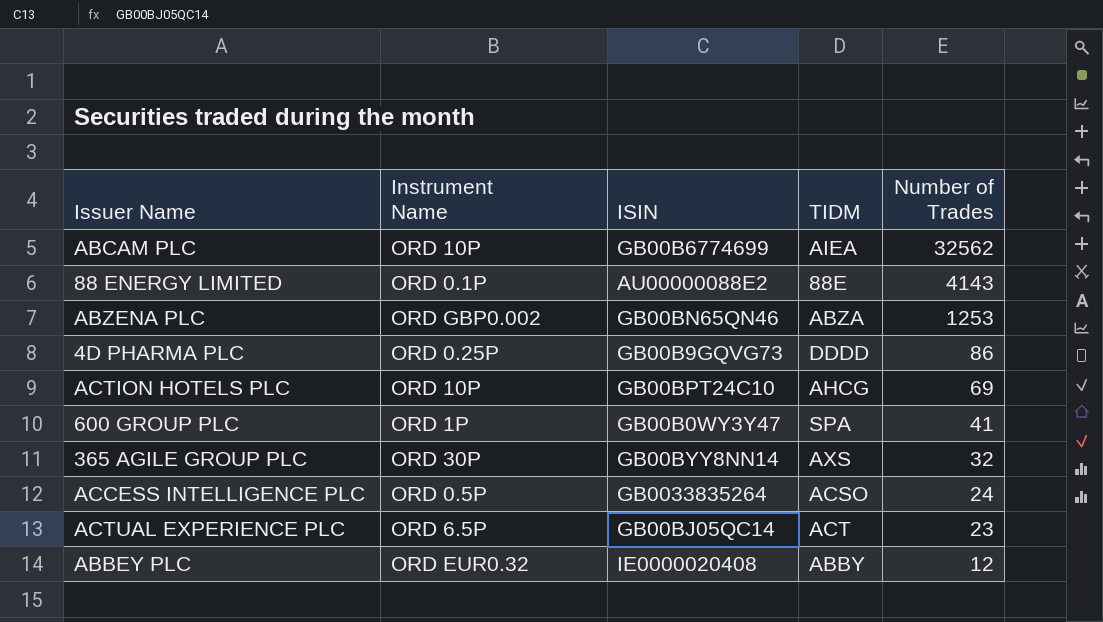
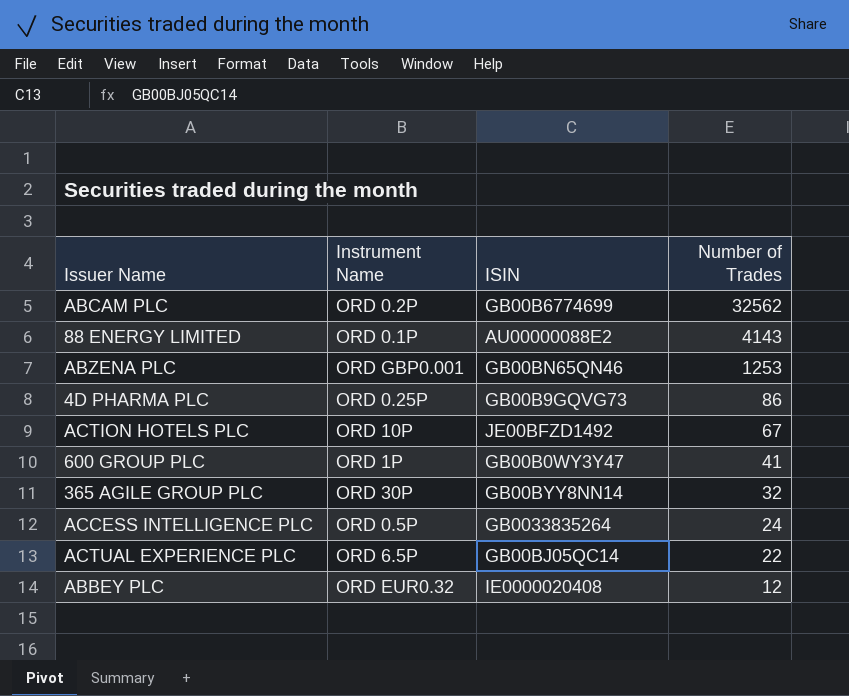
column TIDM | position: 4 -> none
ABCAM PLC | Instrument Name: ORD 10P -> ORD 0.2P
ABZENA PLC | Instrument Name: ORD GBP0.002 -> ORD GBP0.001
ACTION HOTELS PLC | ISIN: GB00BPT24C10 -> JE00BFZD1492
ACTION HOTELS PLC | Number of Trades: 69 -> 67
ACTUAL EXPERIENCE PLC | Number of Trades: 23 -> 22

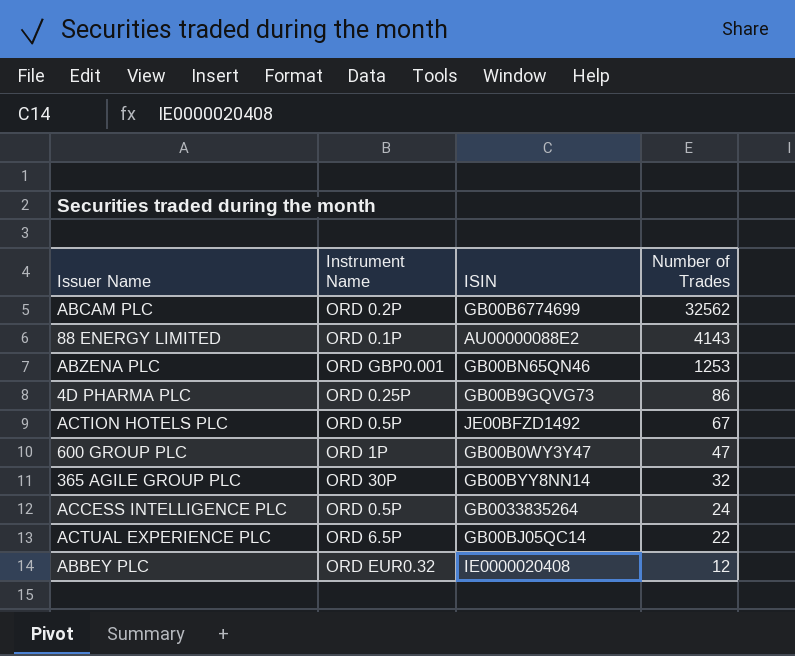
ACTION HOTELS PLC | Instrument Name: ORD 10P -> ORD 0.5P
600 GROUP PLC | Number of Trades: 41 -> 47

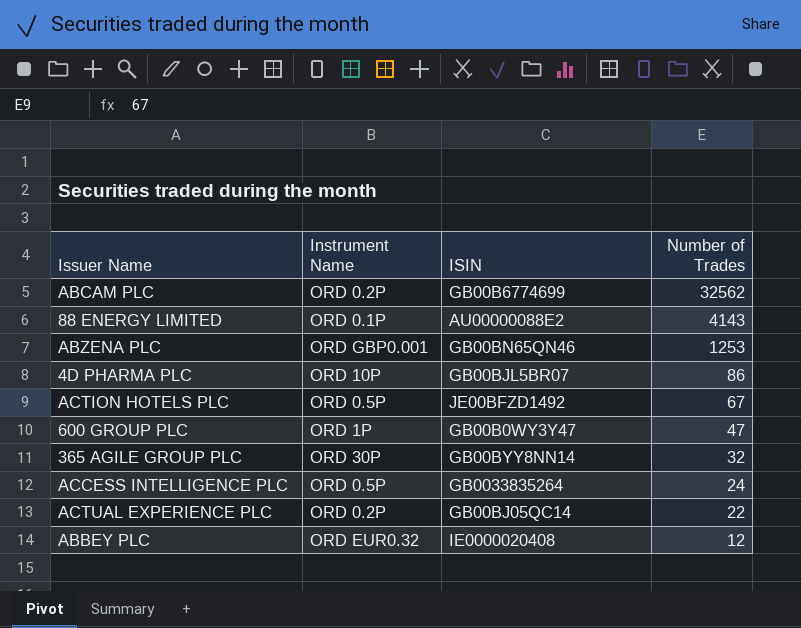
4D PHARMA PLC | Instrument Name: ORD 0.25P -> ORD 10P
4D PHARMA PLC | ISIN: GB00B9GQVG73 -> GB00BJL5BR07
ACTUAL EXPERIENCE PLC | Instrument Name: ORD 6.5P -> ORD 0.2P

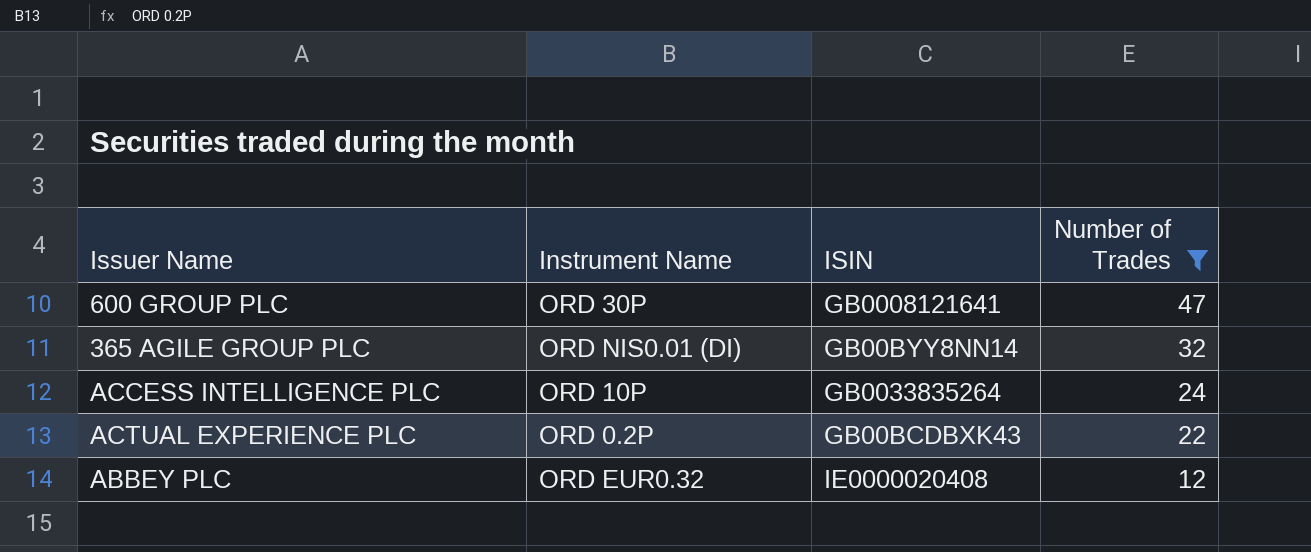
filter: none -> Number of Trades <= 47
600 GROUP PLC | Instrument Name: ORD 1P -> ORD 30P
600 GROUP PLC | ISIN: GB00B0WY3Y47 -> GB0008121641
365 AGILE GROUP PLC | Instrument Name: ORD 30P -> ORD NIS0.01 (DI)
ACCESS INTELLIGENCE PLC | Instrument Name: ORD 0.5P -> ORD 10P
ACTUAL EXPERIENCE PLC | ISIN: GB00BJ05QC14 -> GB00BCDBXK43

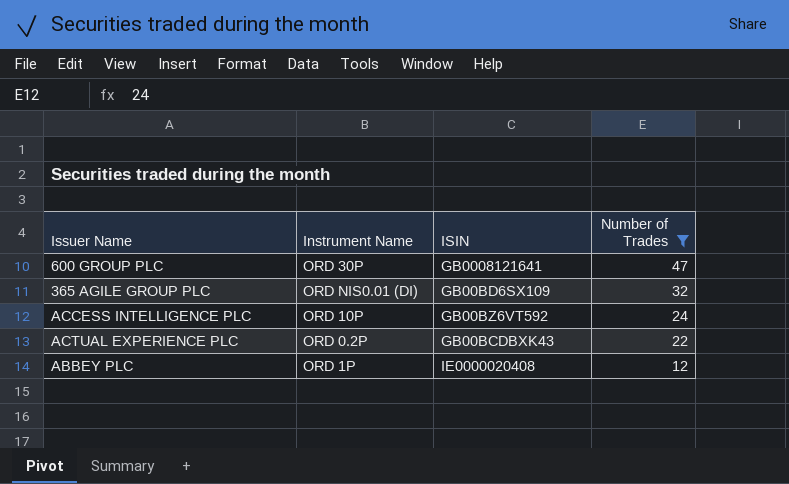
365 AGILE GROUP PLC | ISIN: GB00BYY8NN14 -> GB00BD6SX109
ACCESS INTELLIGENCE PLC | ISIN: GB0033835264 -> GB00BZ6VT592
ABBEY PLC | Instrument Name: ORD EUR0.32 -> ORD 1P

